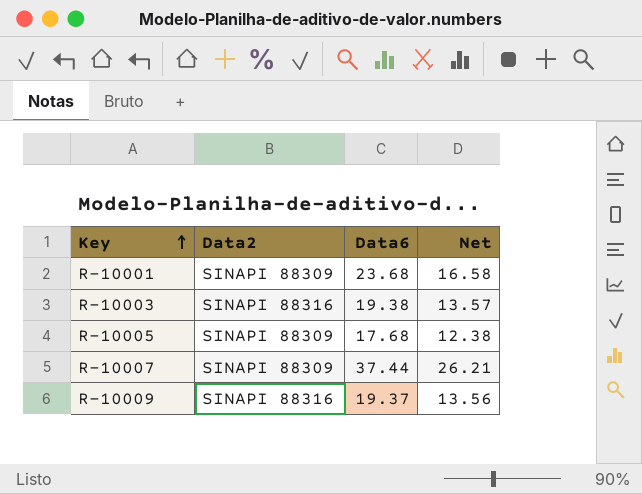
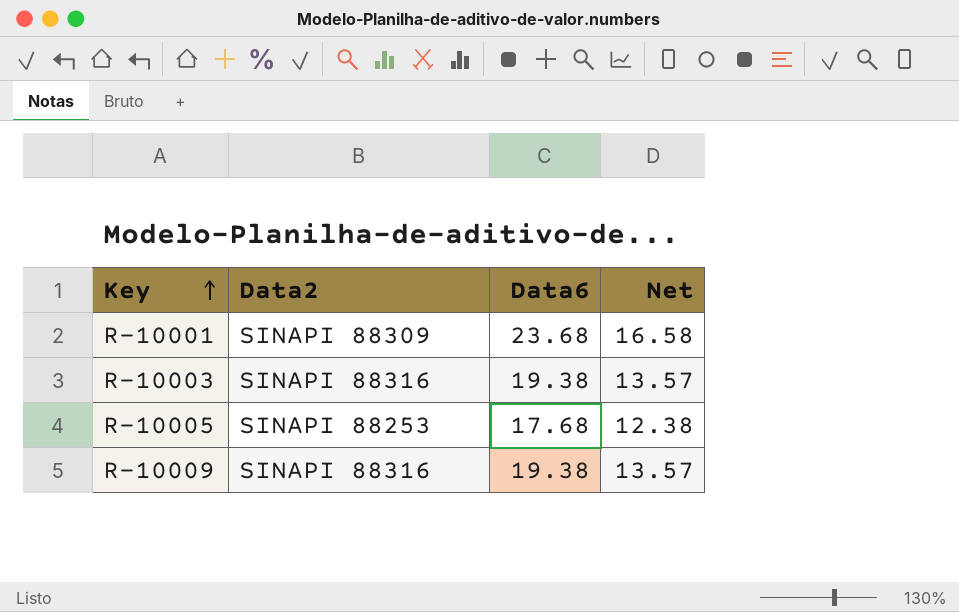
row R-10007: SINAPI 88309 | 37.44 | 26.21 -> none
R-10005 | Data2: SINAPI 88309 -> SINAPI 88253
R-10009 | Data6: 19.37 -> 19.38
R-10009 | Net: 13.56 -> 13.57

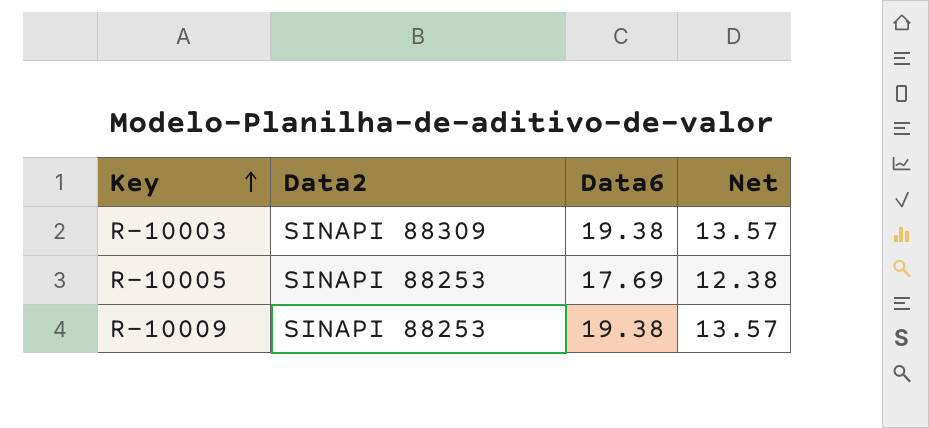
row R-10001: SINAPI 88309 | 23.68 | 16.58 -> none
R-10003 | Data2: SINAPI 88316 -> SINAPI 88309
R-10005 | Data6: 17.68 -> 17.69
R-10009 | Data2: SINAPI 88316 -> SINAPI 88253

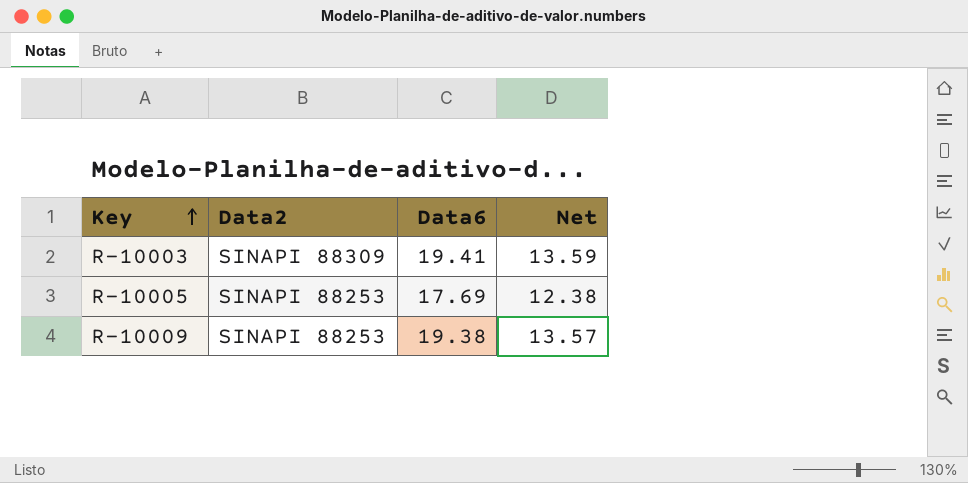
R-10003 | Data6: 19.38 -> 19.41
R-10003 | Net: 13.57 -> 13.59

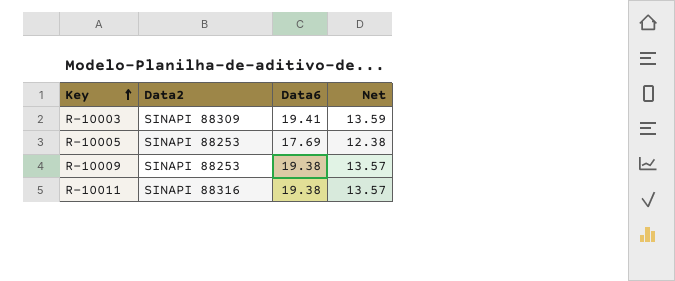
row R-10011: none -> SINAPI 88316 | 19.38 | 13.57

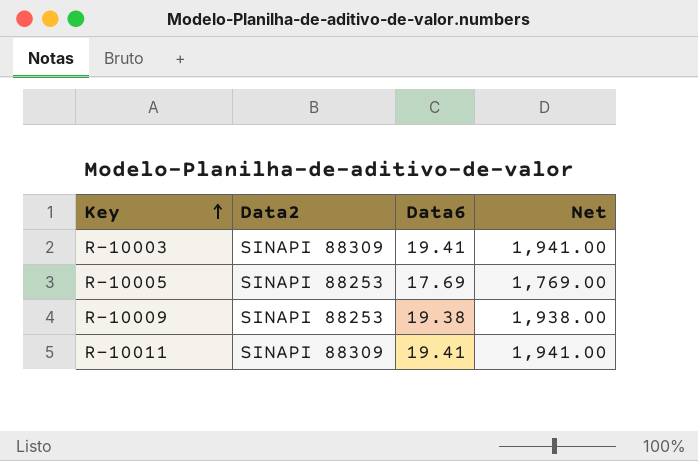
column Net | formula: [Data6] * 0.7 -> [Data6] * 100
R-10011 | Data2: SINAPI 88316 -> SINAPI 88309
R-10011 | Data6: 19.38 -> 19.41

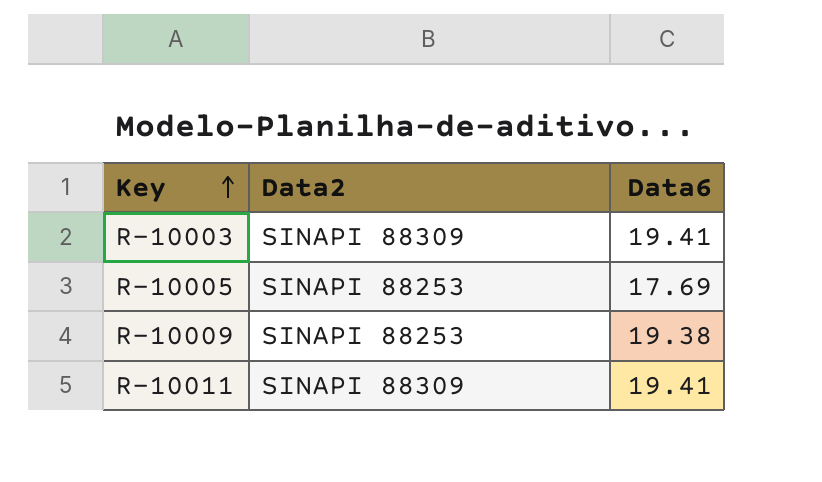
column Net | formula: [Data6] * 100 -> none

